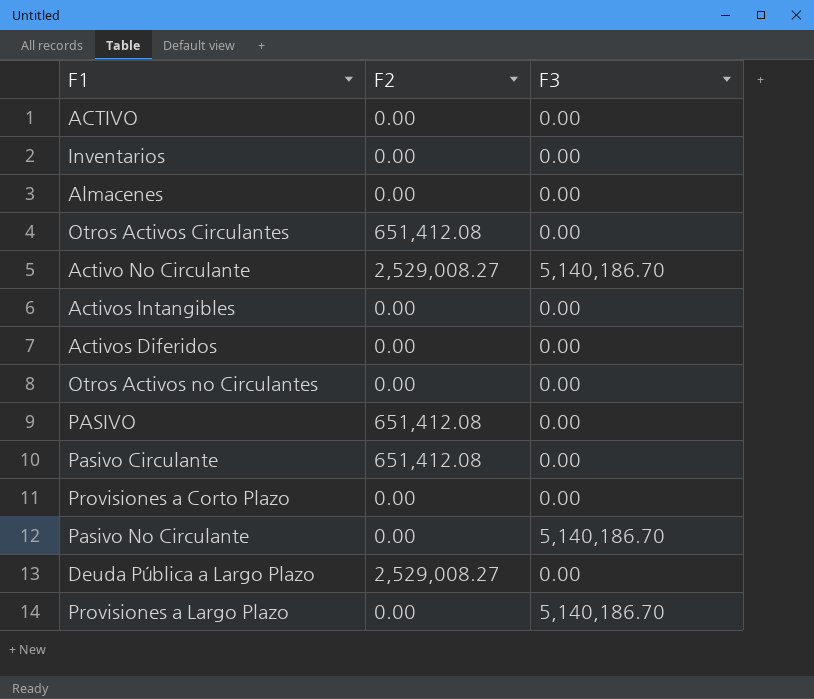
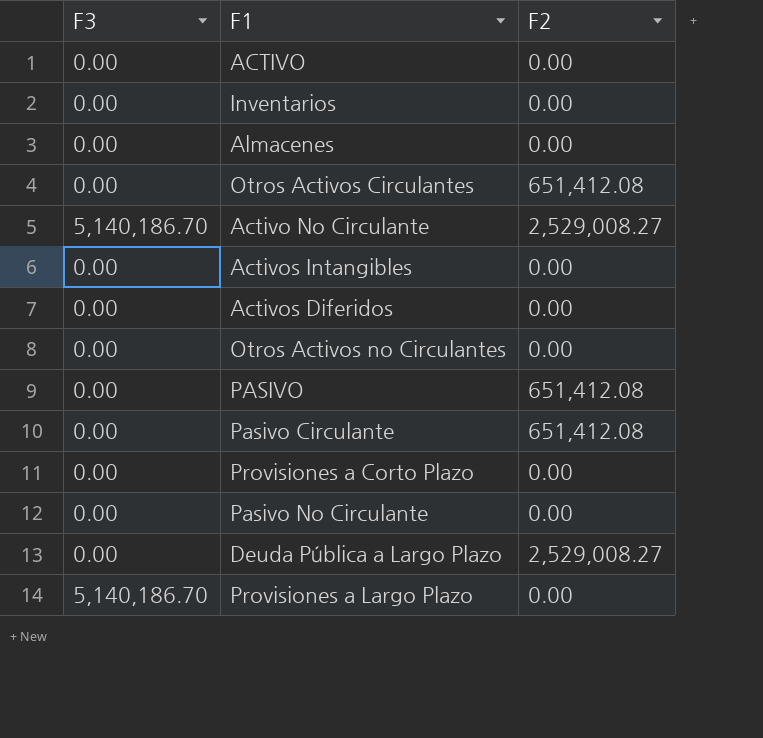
column F3 | position: 3 -> 1
Pasivo No Circulante | F3: 5,140,186.70 -> 0.00

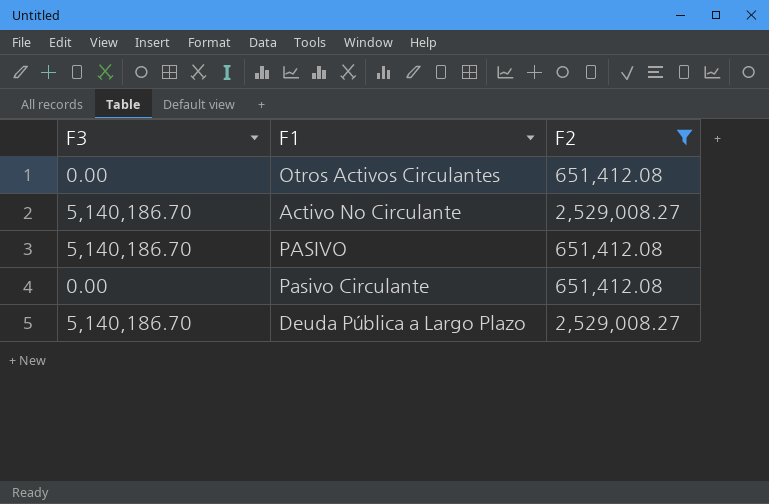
filter: none -> F2 != 0.00
PASIVO | F3: 0.00 -> 5,140,186.70
Deuda Pública a Largo Plazo | F3: 0.00 -> 5,140,186.70

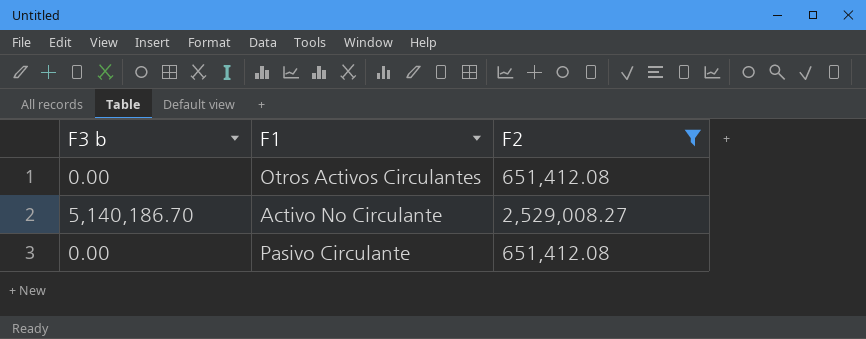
column name: F3 -> F3 b
row PASIVO: 5,140,186.70 | 651,412.08 -> none
row Deuda Pública a Largo Plazo: 5,140,186.70 | 2,529,008.27 -> none

